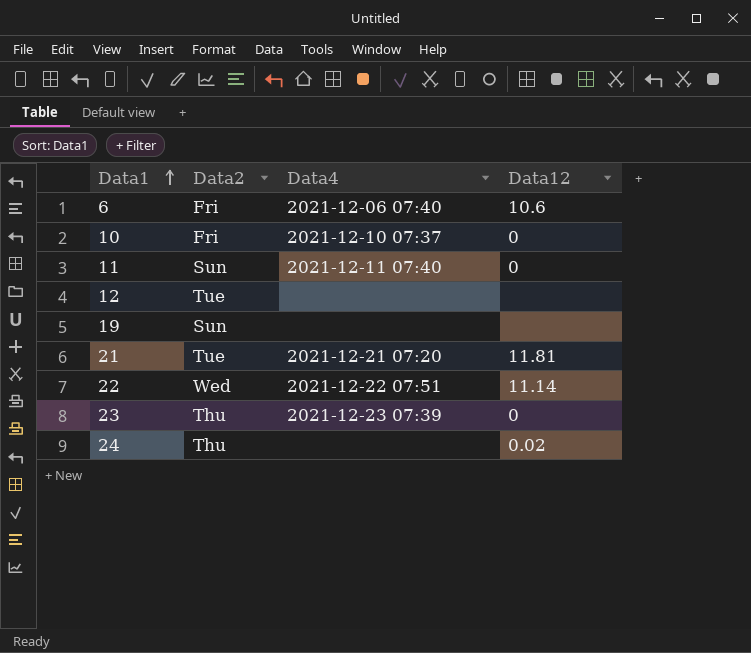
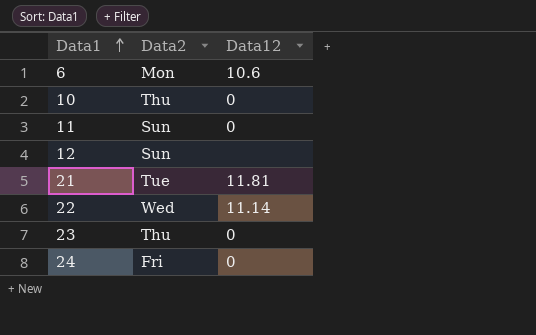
column Data4 | position: 3 -> none
row 19: Sun | none | none -> none
6 | Data2: Fri -> Mon
10 | Data2: Fri -> Thu
12 | Data2: Tue -> Sun
24 | Data2: Thu -> Fri
24 | Data12: 0.02 -> 0

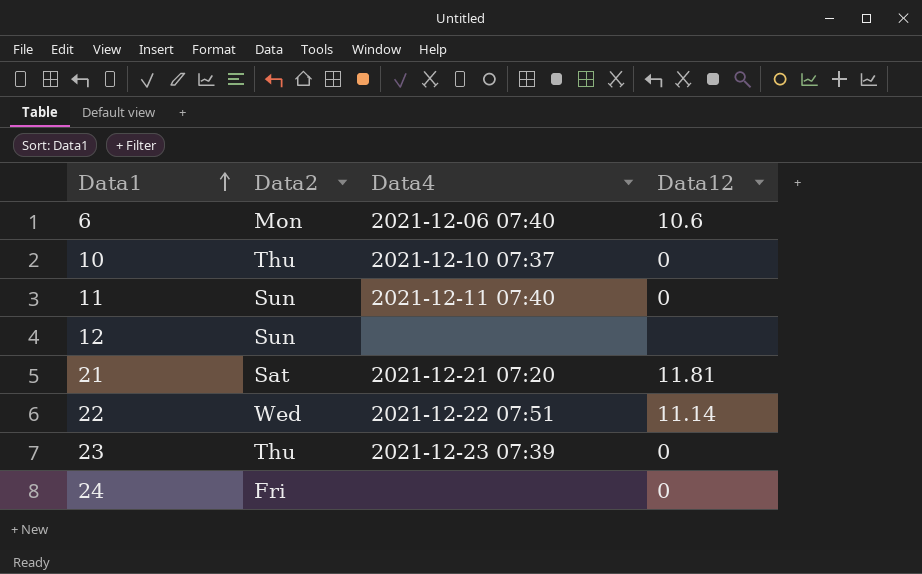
column Data4 | position: none -> 3
21 | Data2: Tue -> Sat

